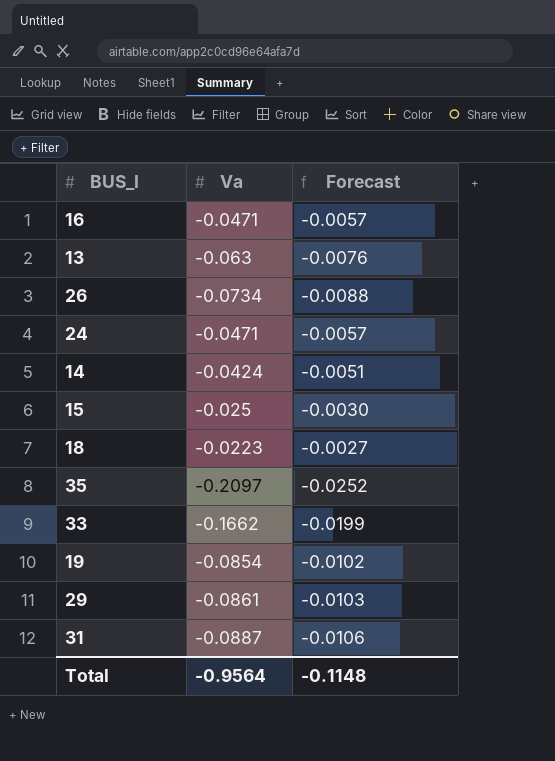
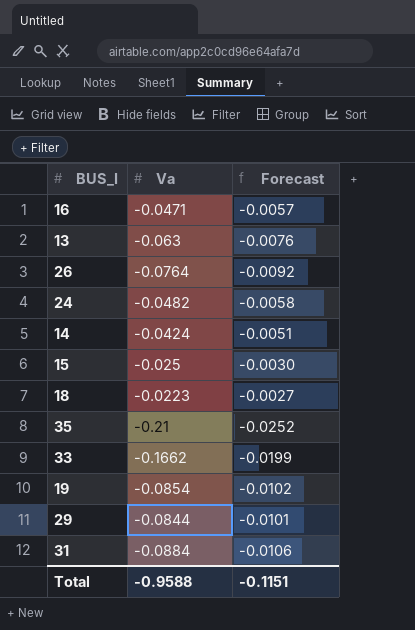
26 | Va: -0.0734 -> -0.0764
26 | Forecast: -0.0088 -> -0.0092
24 | Va: -0.0471 -> -0.0482
24 | Forecast: -0.0057 -> -0.0058
35 | Va: -0.2097 -> -0.21
29 | Va: -0.0861 -> -0.0844
29 | Forecast: -0.0103 -> -0.0101
31 | Va: -0.0887 -> -0.0884
Total | Va: -0.9564 -> -0.9588
Total | Forecast: -0.1148 -> -0.1151

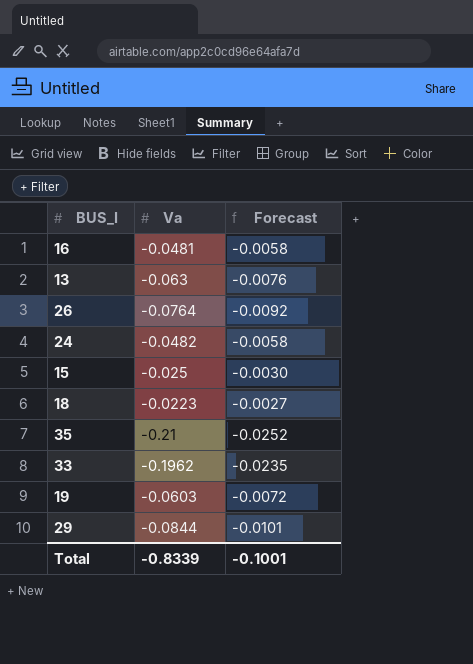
row 14: -0.0424 | -0.0051 -> none
row 31: -0.0884 | -0.0106 -> none
16 | Va: -0.0471 -> -0.0481
16 | Forecast: -0.0057 -> -0.0058
33 | Va: -0.1662 -> -0.1962
33 | Forecast: -0.0199 -> -0.0235
19 | Va: -0.0854 -> -0.0603
19 | Forecast: -0.0102 -> -0.0072
Total | Va: -0.9588 -> -0.8339
Total | Forecast: -0.1151 -> -0.1001

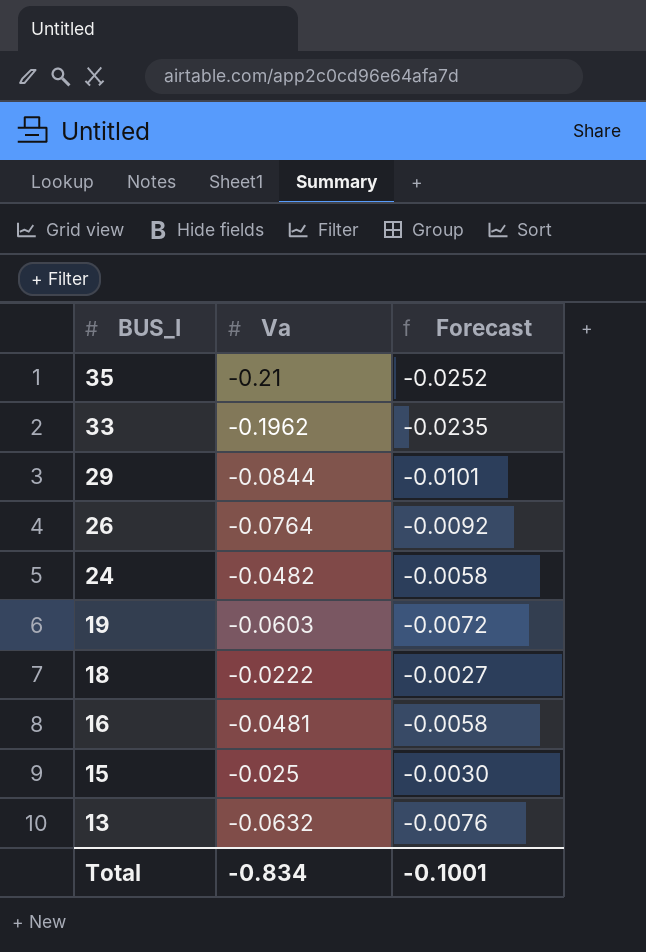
row order: none -> BUS_I descending
18 | Va: -0.0223 -> -0.0222
13 | Va: -0.063 -> -0.0632
Total | Va: -0.8339 -> -0.834

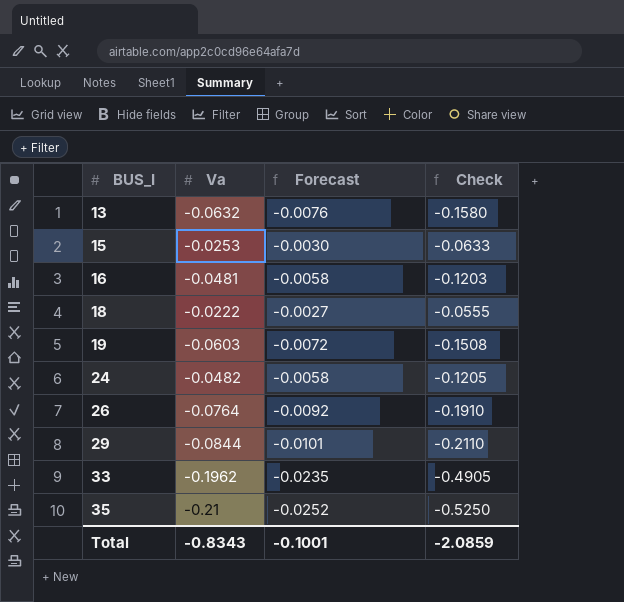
row order: BUS_I descending -> BUS_I ascending
column Check | formula: none -> [Va] * 2.5
15 | Va: -0.025 -> -0.0253
Total | Va: -0.834 -> -0.8343

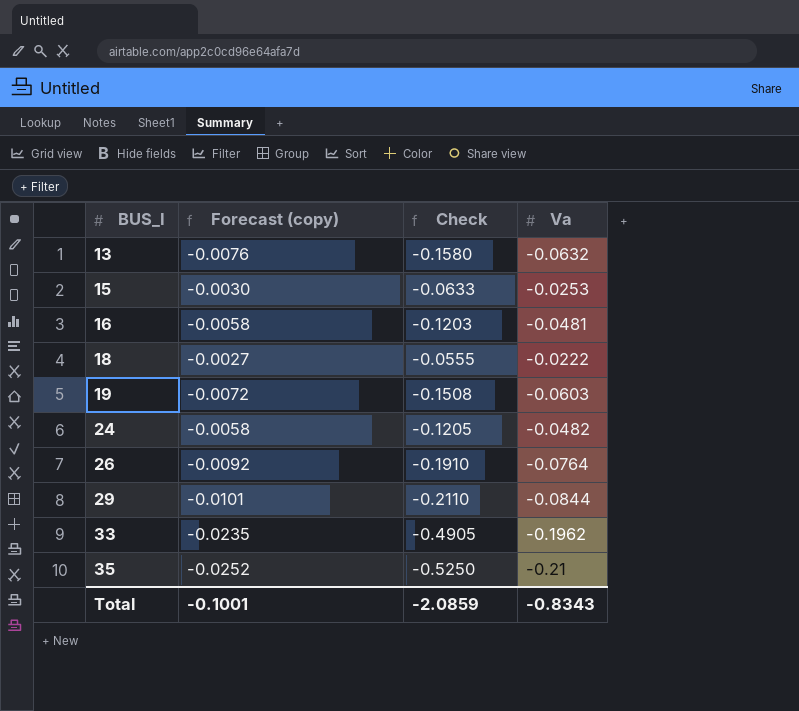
column name: Forecast -> Forecast (copy)
column Va | position: 2 -> 4

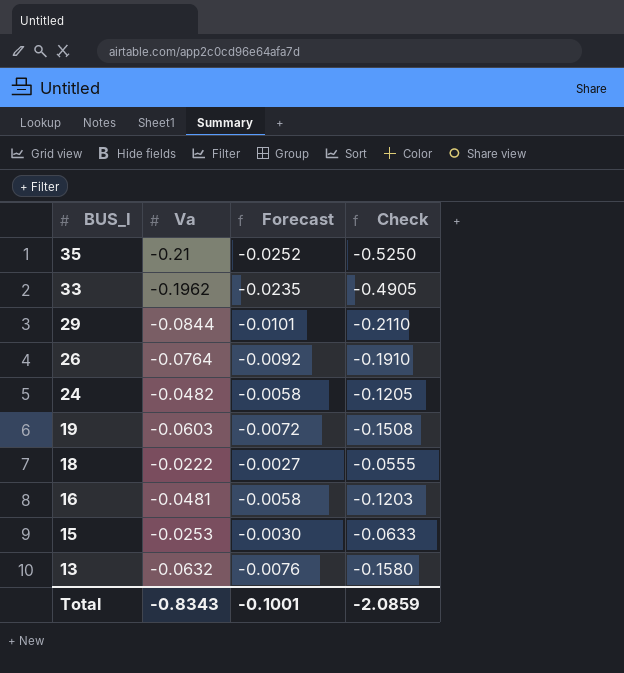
row order: BUS_I ascending -> BUS_I descending
column Va | position: 4 -> 2
column name: Forecast (copy) -> Forecast

